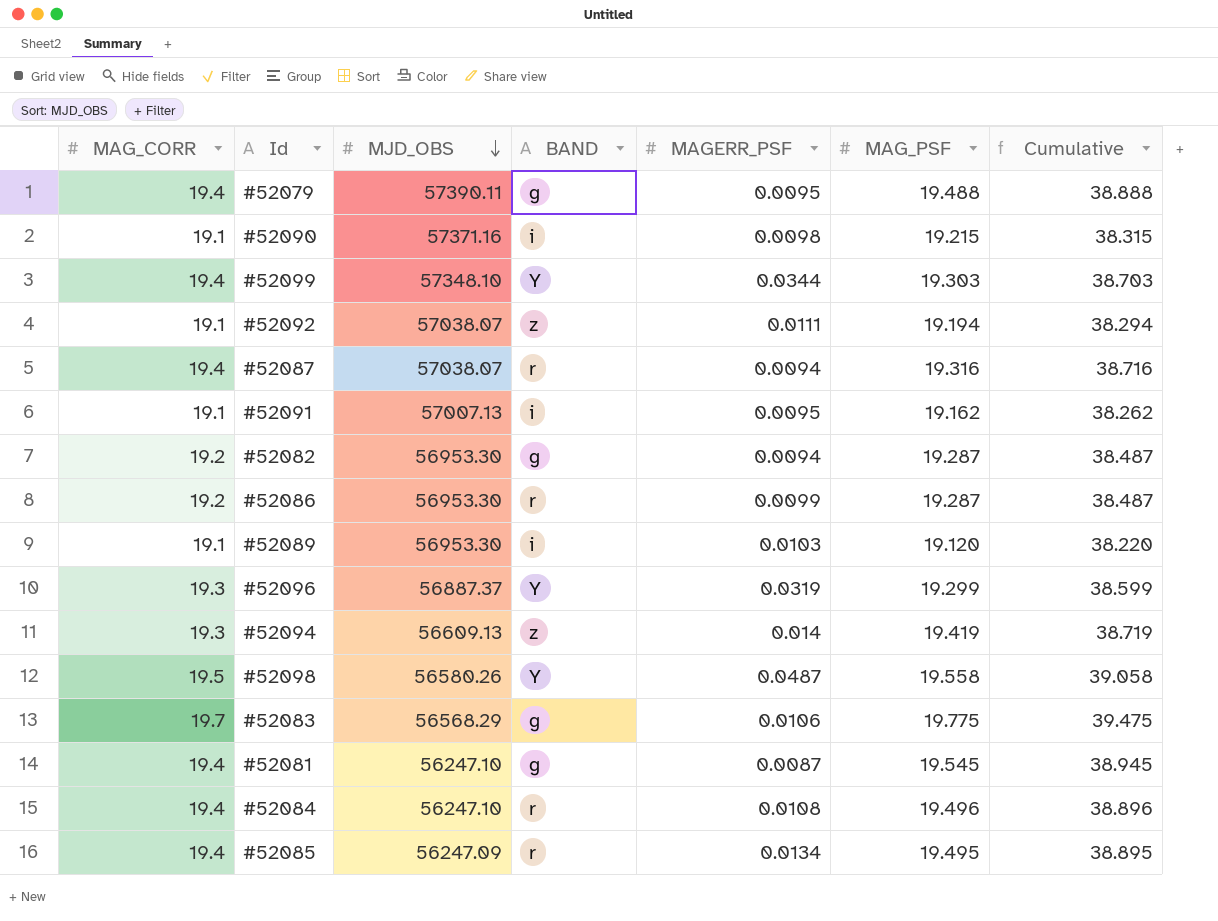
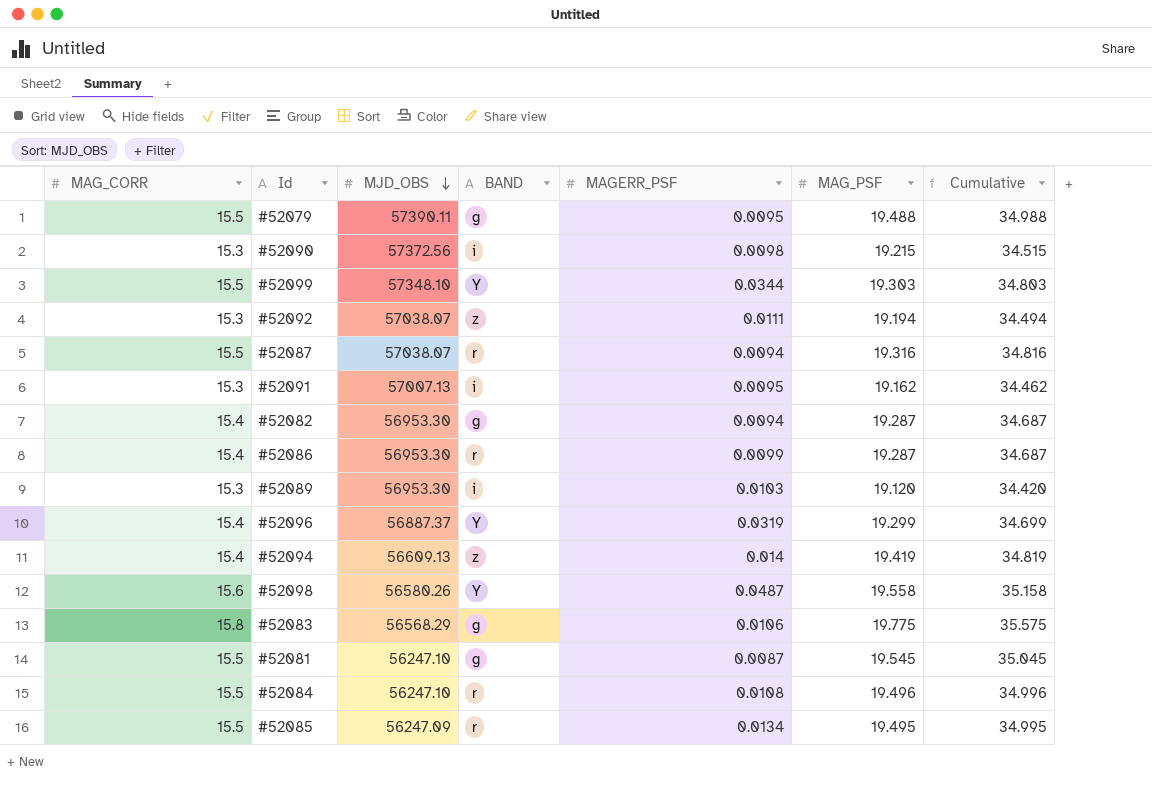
#52079 | MAG_CORR: 19.4 -> 15.5
#52079 | Cumulative: 38.888 -> 34.988
#52090 | MAG_CORR: 19.1 -> 15.3
#52090 | MJD_OBS: 57371.16 -> 57372.56
#52090 | Cumulative: 38.315 -> 34.515
#52099 | MAG_CORR: 19.4 -> 15.5
#52099 | Cumulative: 38.703 -> 34.803
#52092 | MAG_CORR: 19.1 -> 15.3
#52092 | Cumulative: 38.294 -> 34.494
#52087 | MAG_CORR: 19.4 -> 15.5
#52087 | Cumulative: 38.716 -> 34.816
#52091 | MAG_CORR: 19.1 -> 15.3
#52091 | Cumulative: 38.262 -> 34.462
#52082 | MAG_CORR: 19.2 -> 15.4
#52082 | Cumulative: 38.487 -> 34.687
#52086 | MAG_CORR: 19.2 -> 15.4
#52086 | Cumulative: 38.487 -> 34.687
#52089 | MAG_CORR: 19.1 -> 15.3
#52089 | Cumulative: 38.220 -> 34.420
#52096 | MAG_CORR: 19.3 -> 15.4
#52096 | Cumulative: 38.599 -> 34.699
#52094 | MAG_CORR: 19.3 -> 15.4
#52094 | Cumulative: 38.719 -> 34.819
#52098 | MAG_CORR: 19.5 -> 15.6
#52098 | Cumulative: 39.058 -> 35.158
#52083 | MAG_CORR: 19.7 -> 15.8
#52083 | Cumulative: 39.475 -> 35.575
#52081 | MAG_CORR: 19.4 -> 15.5
#52081 | Cumulative: 38.945 -> 35.045
#52084 | MAG_CORR: 19.4 -> 15.5
#52084 | Cumulative: 38.896 -> 34.996
#52085 | MAG_CORR: 19.4 -> 15.5
#52085 | Cumulative: 38.895 -> 34.995

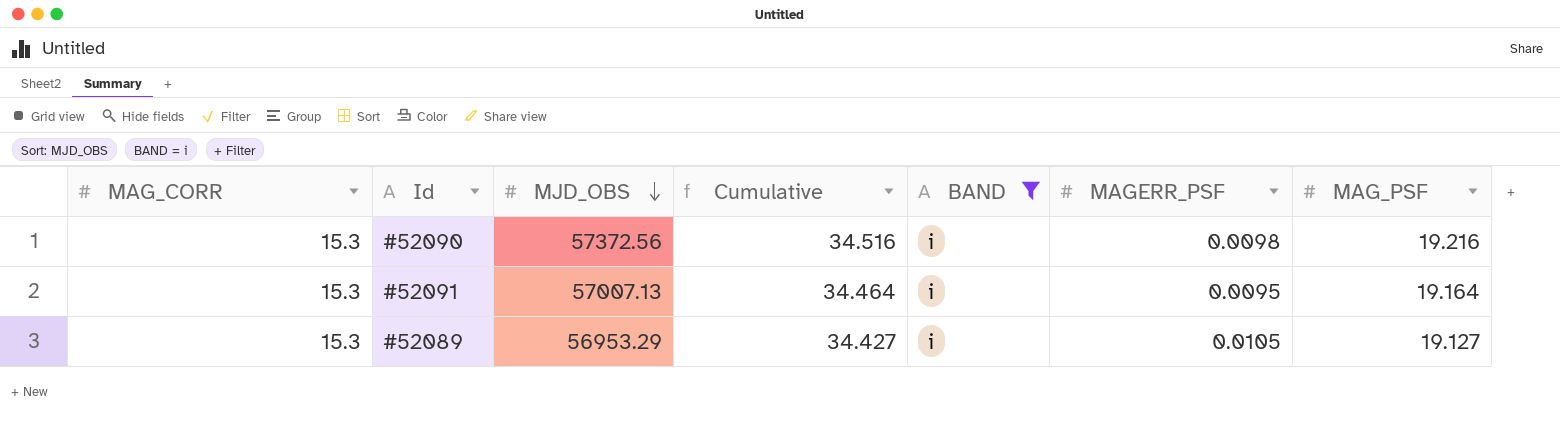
filter: none -> BAND = i
column Cumulative | position: 7 -> 4
#52090 | Cumulative: 34.515 -> 34.516
#52090 | MAG_PSF: 19.215 -> 19.216
#52091 | Cumulative: 34.462 -> 34.464
#52091 | MAG_PSF: 19.162 -> 19.164
#52089 | MJD_OBS: 56953.30 -> 56953.29
#52089 | Cumulative: 34.420 -> 34.427
#52089 | MAGERR_PSF: 0.0103 -> 0.0105
#52089 | MAG_PSF: 19.120 -> 19.127

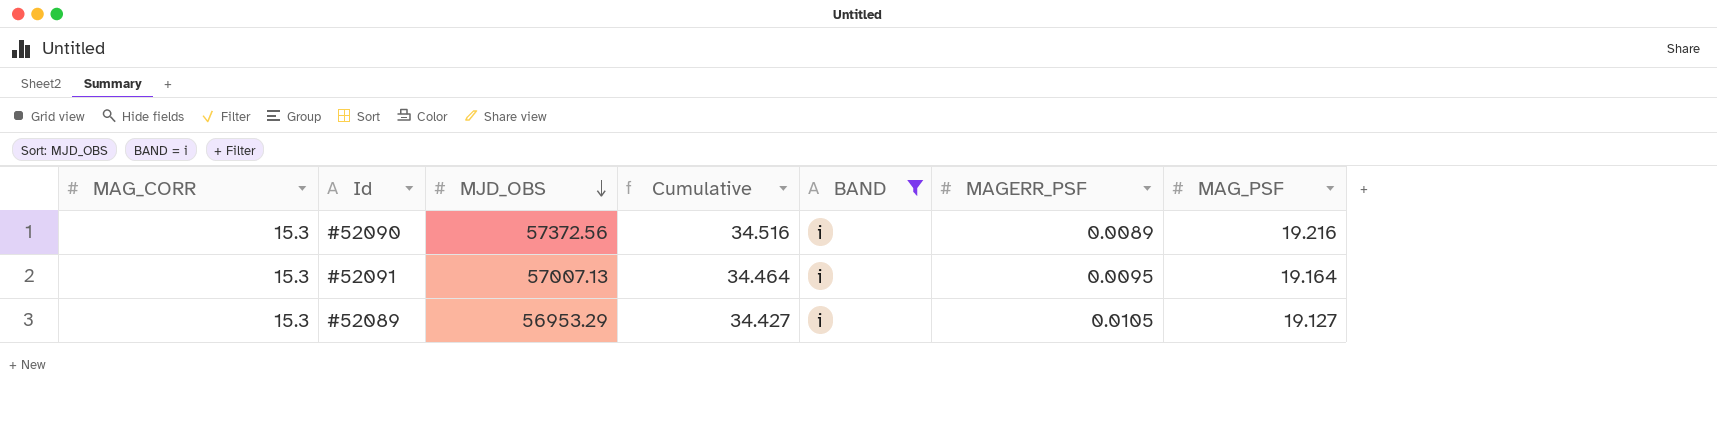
#52090 | MAGERR_PSF: 0.0098 -> 0.0089

